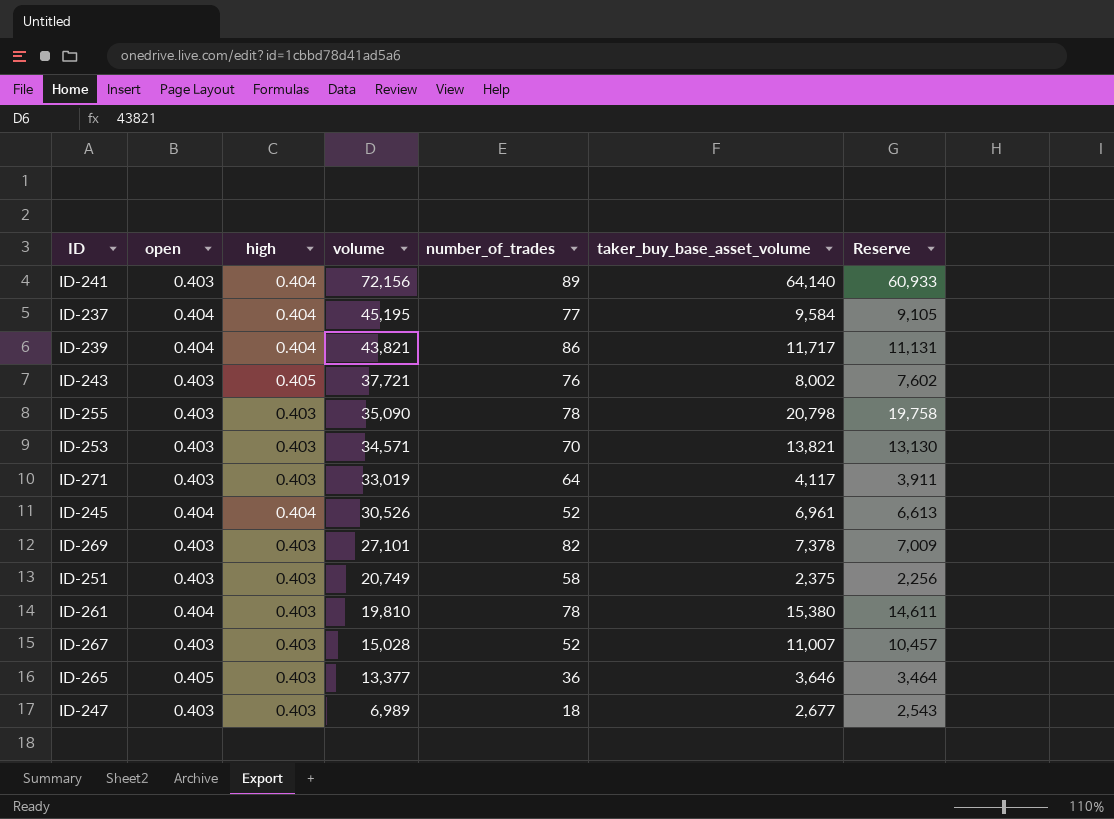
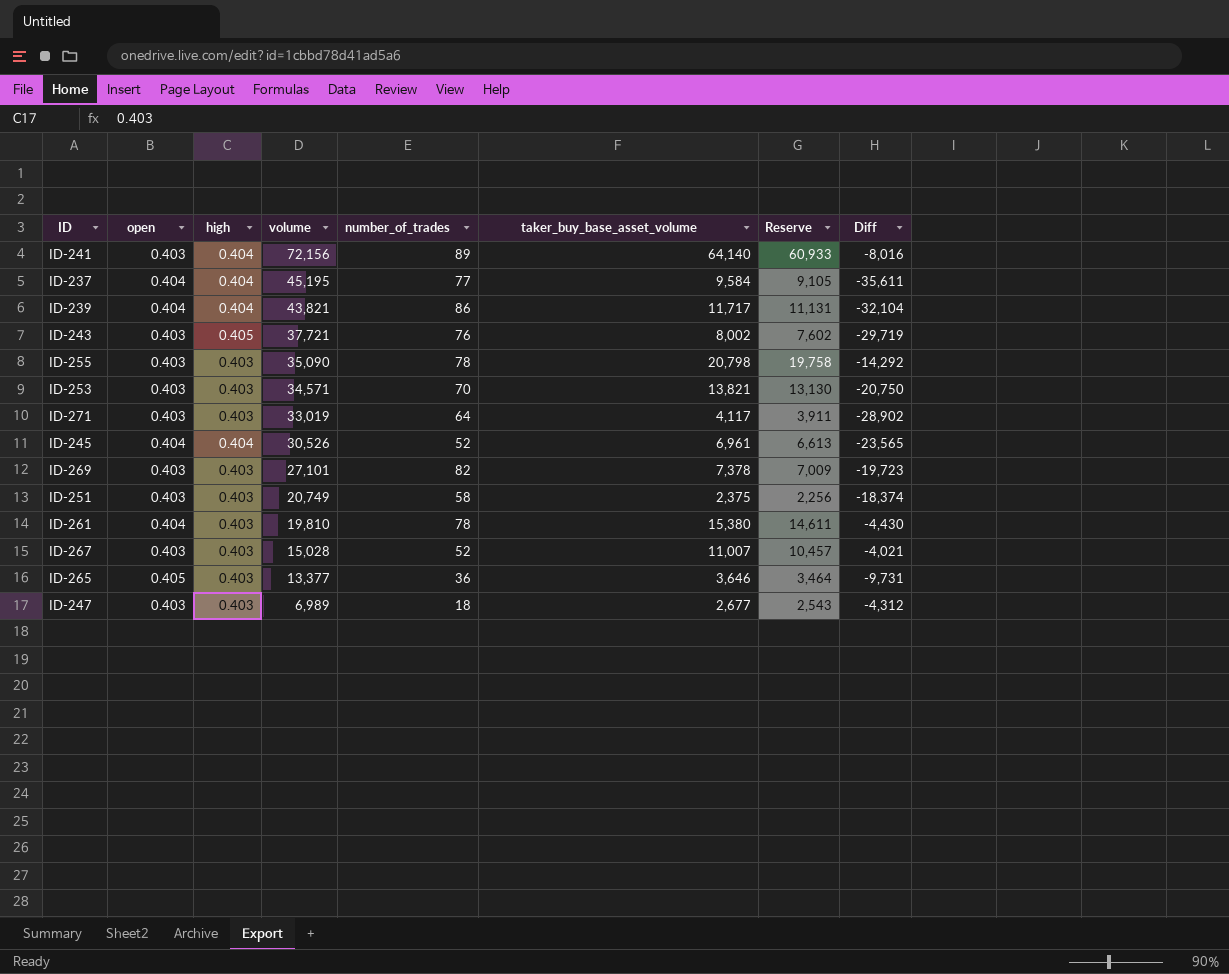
column Diff | formula: none -> [taker_buy_base_asset_volume] - [volume]

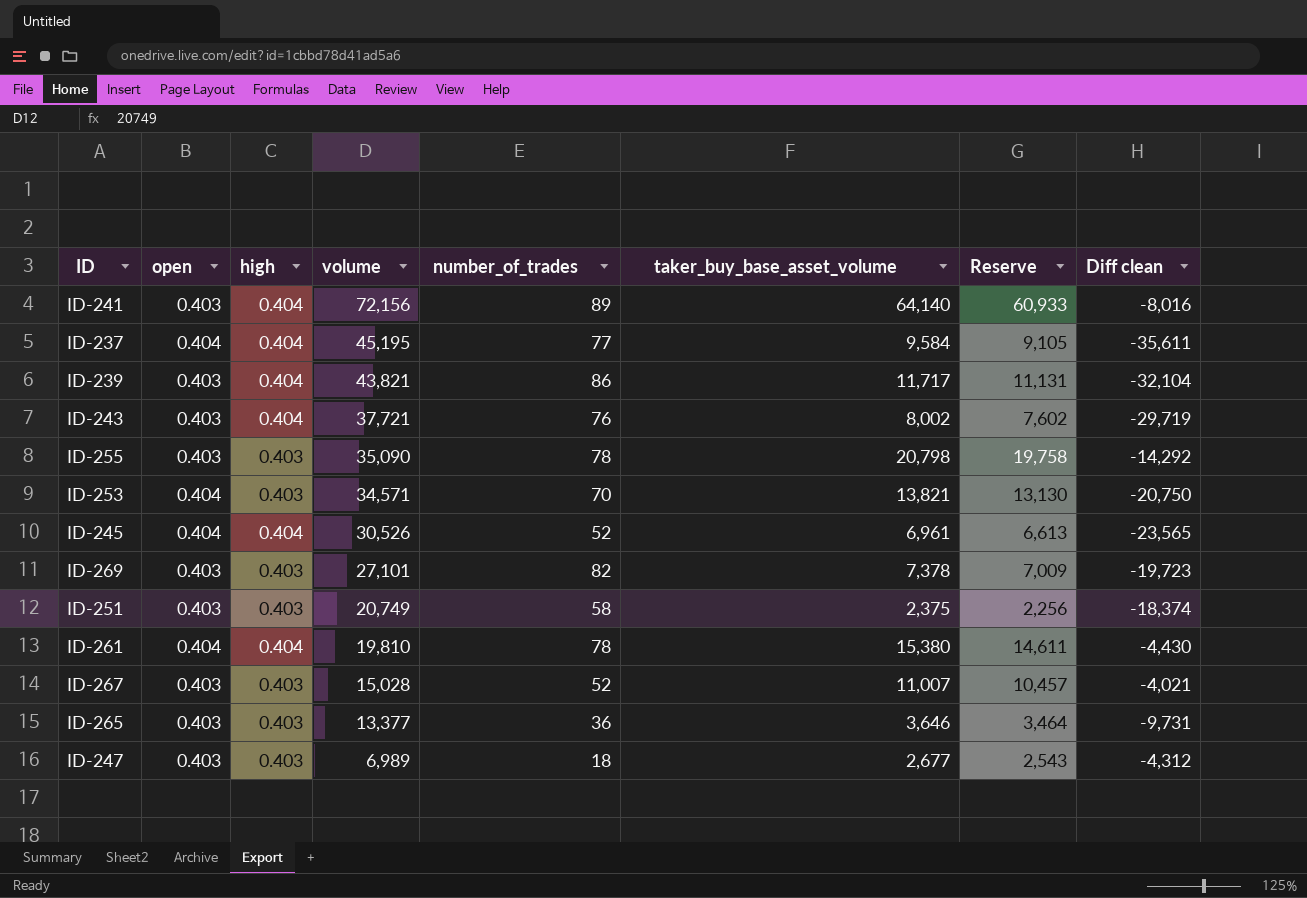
column name: Diff -> Diff clean
row ID-271: 0.403 | 0.403 | 33,019 | 64 | 4,117 | 3,911 | -28,902 -> none
ID-239 | open: 0.404 -> 0.403
ID-243 | high: 0.405 -> 0.404
ID-253 | open: 0.403 -> 0.404
ID-261 | high: 0.403 -> 0.404
ID-265 | open: 0.405 -> 0.403

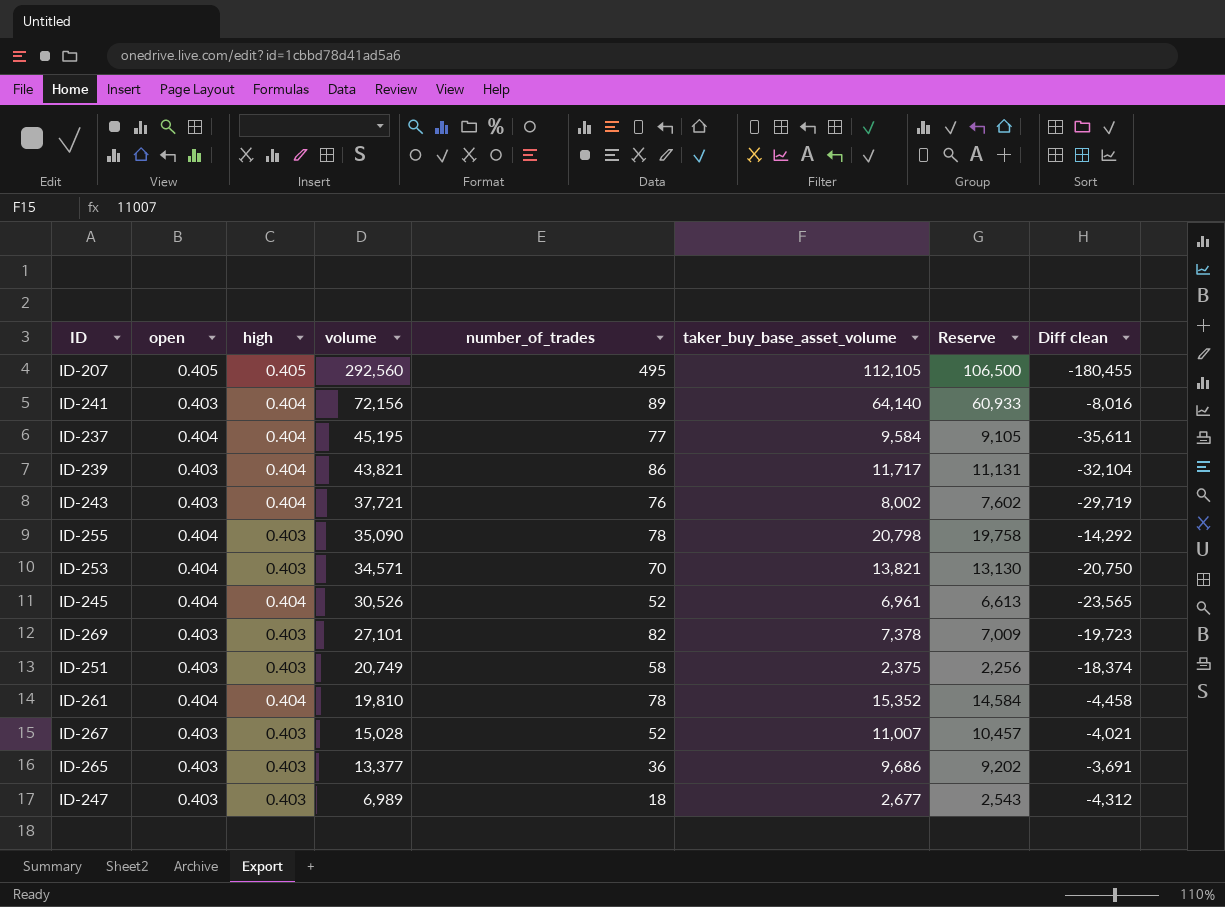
row ID-207: none -> 0.405 | 0.405 | 292,560 | 495 | 112,105 | 106,500 | -180,455
ID-255 | open: 0.403 -> 0.404
ID-261 | taker_buy_base_asset_volume: 15,380 -> 15,352
ID-261 | Reserve: 14,611 -> 14,584
ID-261 | Diff clean: -4,430 -> -4,458
ID-265 | taker_buy_base_asset_volume: 3,646 -> 9,686
ID-265 | Reserve: 3,464 -> 9,202
ID-265 | Diff clean: -9,731 -> -3,691

